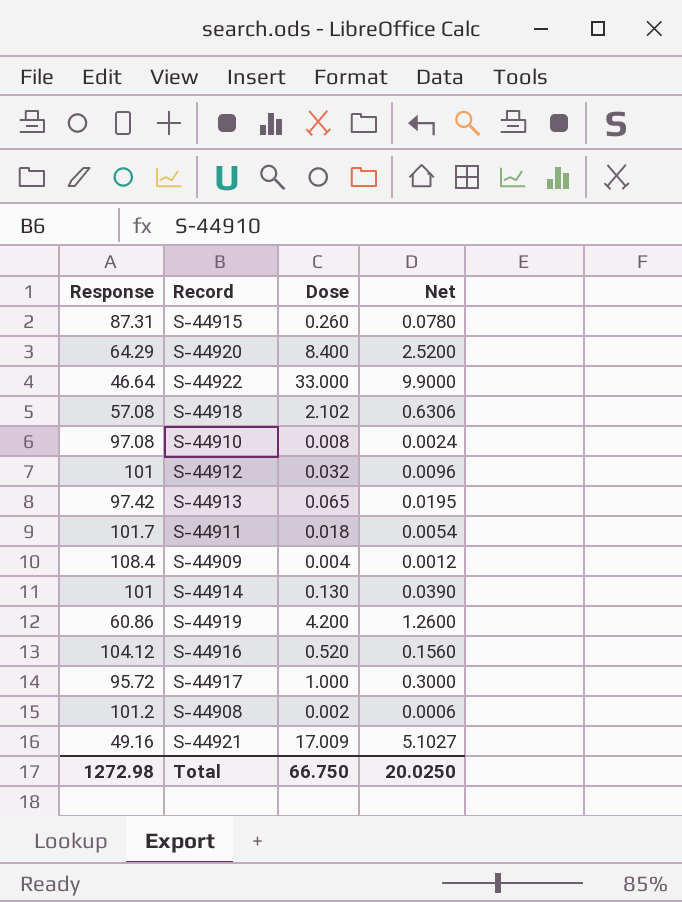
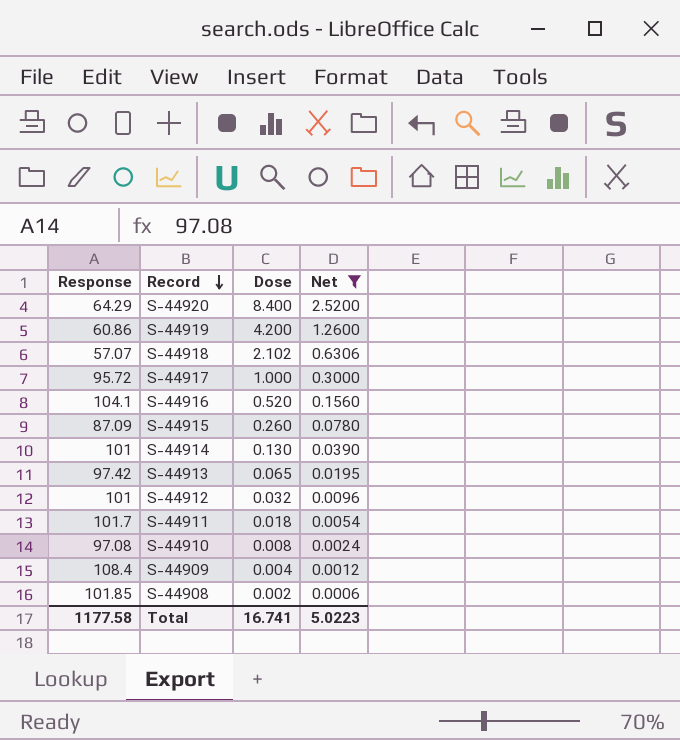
filter: none -> Net <= 2.5200
row order: none -> Record descending
S-44918 | Response: 57.08 -> 57.07
S-44916 | Response: 104.12 -> 104.1
S-44915 | Response: 87.31 -> 87.09
S-44908 | Response: 101.2 -> 101.85
Total | Response: 1272.98 -> 1177.58
Total | Dose: 66.750 -> 16.741
Total | Net: 20.0250 -> 5.0223

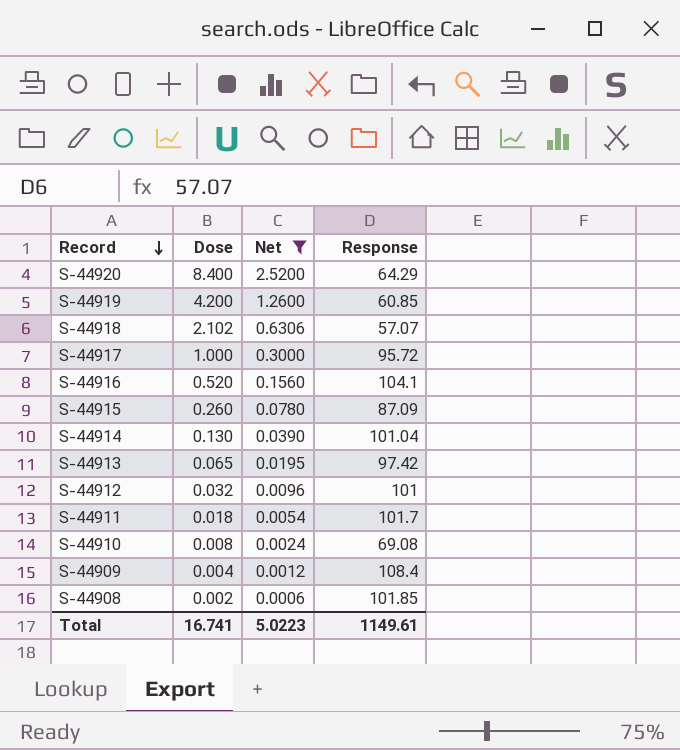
column Response | position: 1 -> 4
S-44919 | Response: 60.86 -> 60.85
S-44914 | Response: 101 -> 101.04
S-44910 | Response: 97.08 -> 69.08
Total | Response: 1177.58 -> 1149.61

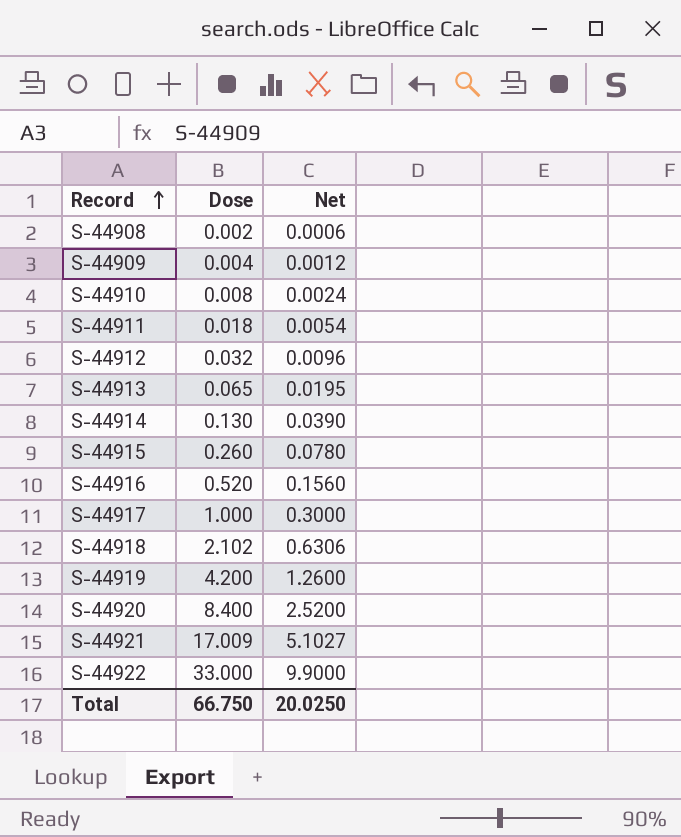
filter: Net <= 2.5200 -> none
row order: Record descending -> Record ascending
column Response | position: 4 -> none
Total | Dose: 16.741 -> 66.750
Total | Net: 5.0223 -> 20.0250

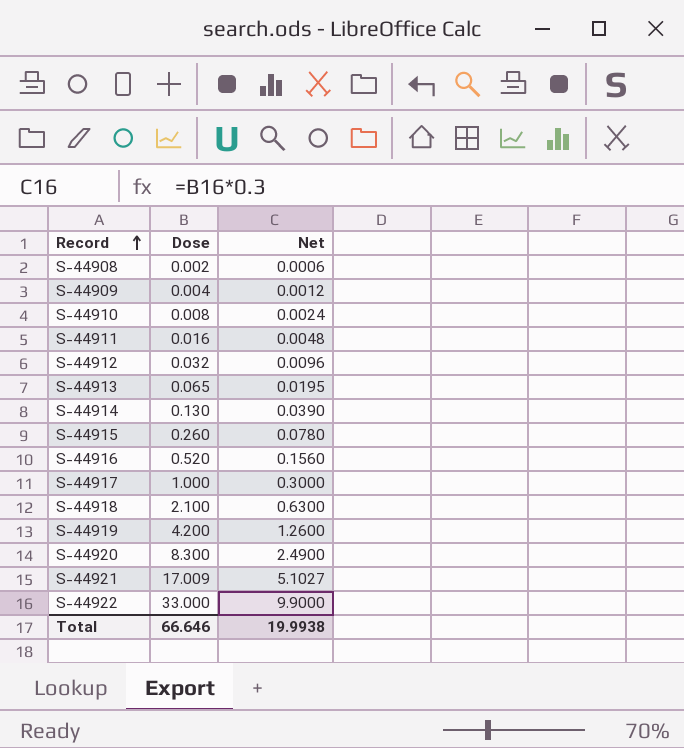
S-44911 | Dose: 0.018 -> 0.016
S-44911 | Net: 0.0054 -> 0.0048
S-44918 | Dose: 2.102 -> 2.100
S-44918 | Net: 0.6306 -> 0.6300
S-44920 | Dose: 8.400 -> 8.300
S-44920 | Net: 2.5200 -> 2.4900
Total | Dose: 66.750 -> 66.646
Total | Net: 20.0250 -> 19.9938

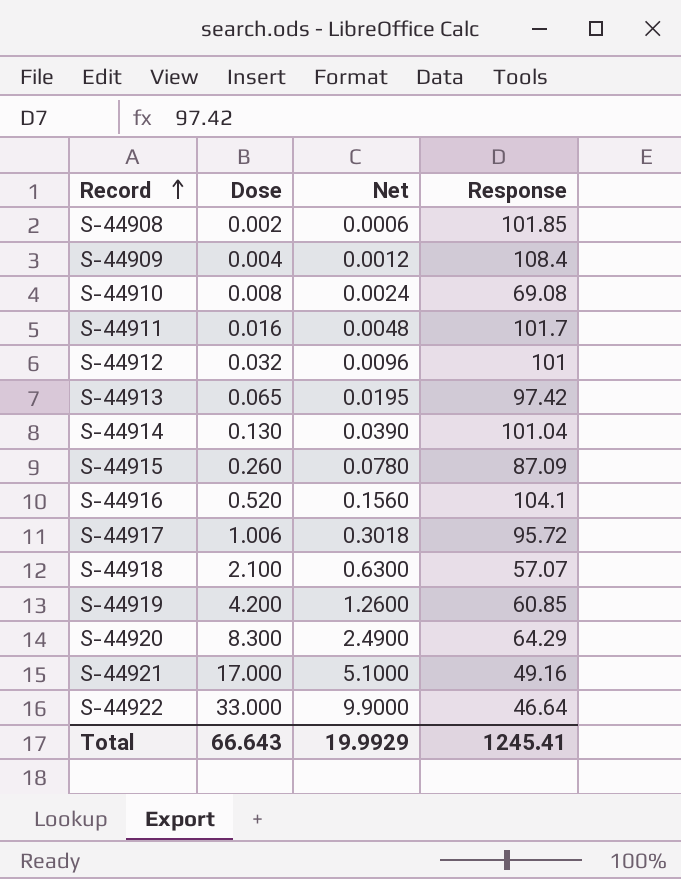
column Response | position: none -> 4
S-44917 | Dose: 1.000 -> 1.006
S-44917 | Net: 0.3000 -> 0.3018
S-44921 | Dose: 17.009 -> 17.000
S-44921 | Net: 5.1027 -> 5.1000
Total | Dose: 66.646 -> 66.643
Total | Net: 19.9938 -> 19.9929

